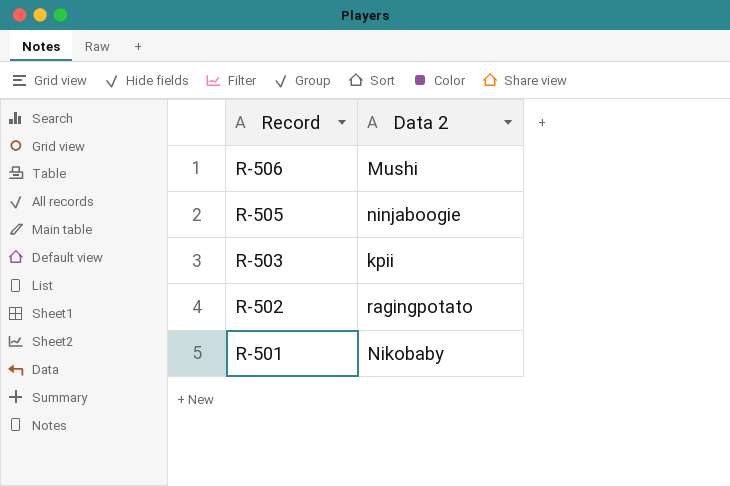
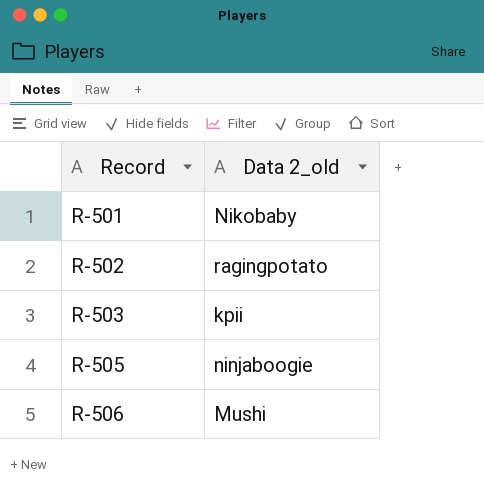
row order: Record descending -> Record ascending
column name: Data 2 -> Data 2_old

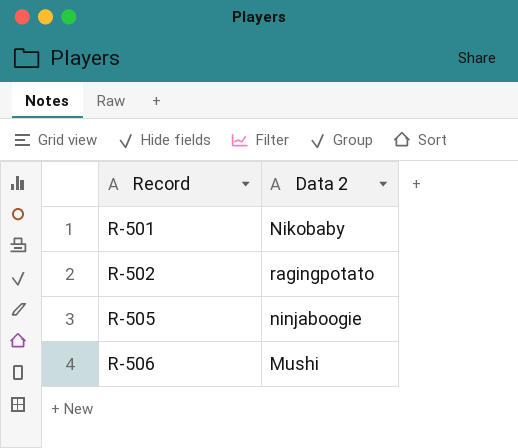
column name: Data 2_old -> Data 2
row R-503: kpii -> none

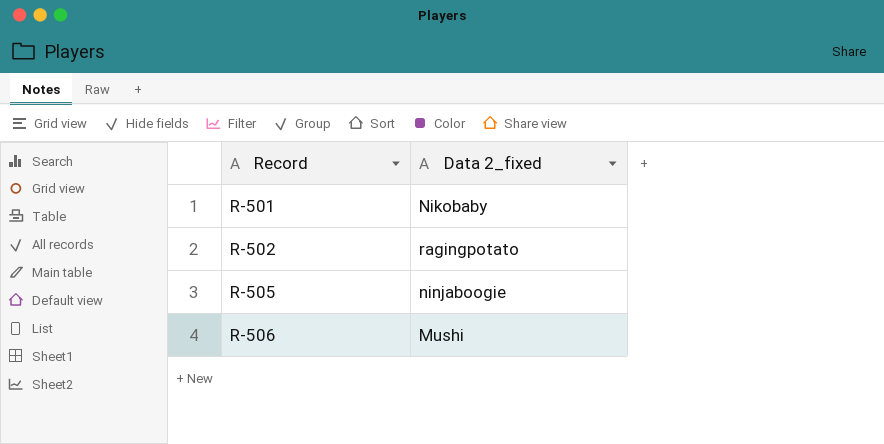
column name: Data 2 -> Data 2_fixed

